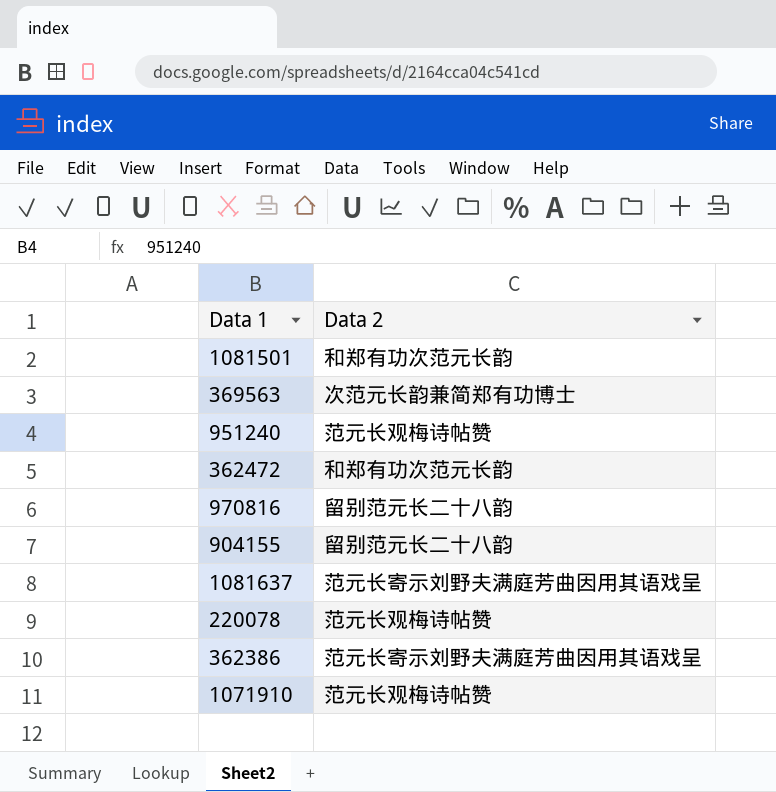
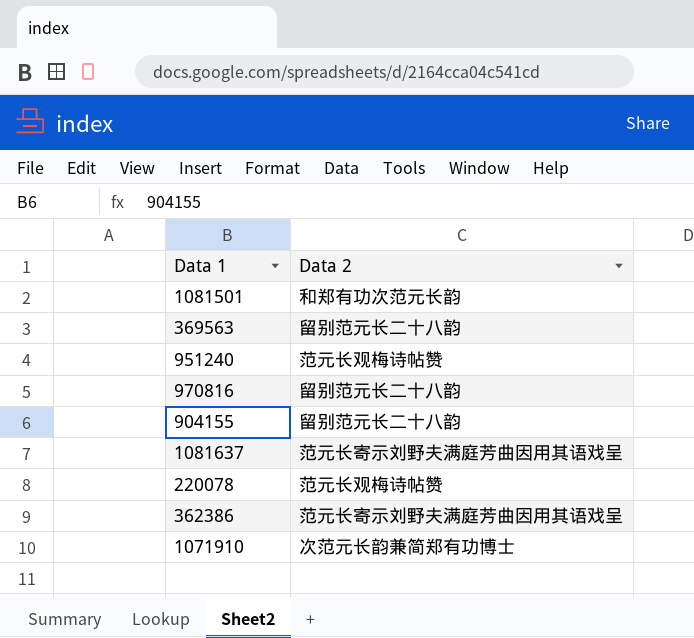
row 362472: 和郑有功次范元长韵 -> none
369563 | Data 2: 次范元长韵兼简郑有功博士 -> 留别范元长二十八韵
1071910 | Data 2: 范元长观梅诗帖赞 -> 次范元长韵兼简郑有功博士

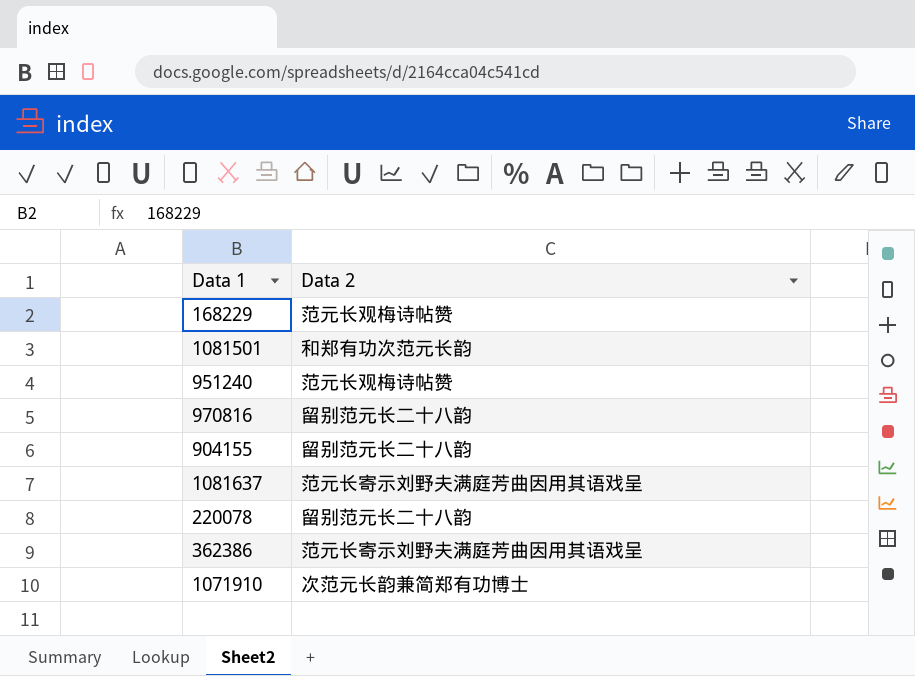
row 369563: 留别范元长二十八韵 -> none
row 168229: none -> 范元长观梅诗帖赞
220078 | Data 2: 范元长观梅诗帖赞 -> 留别范元长二十八韵

